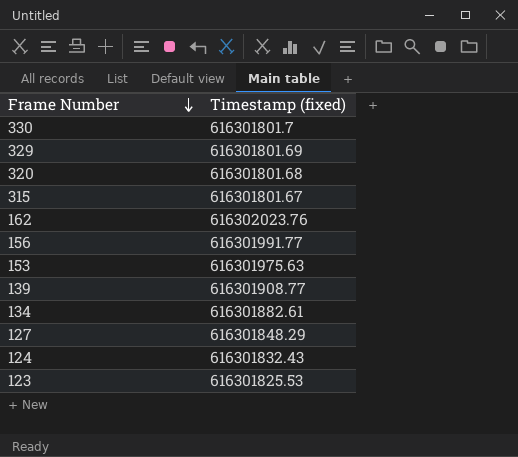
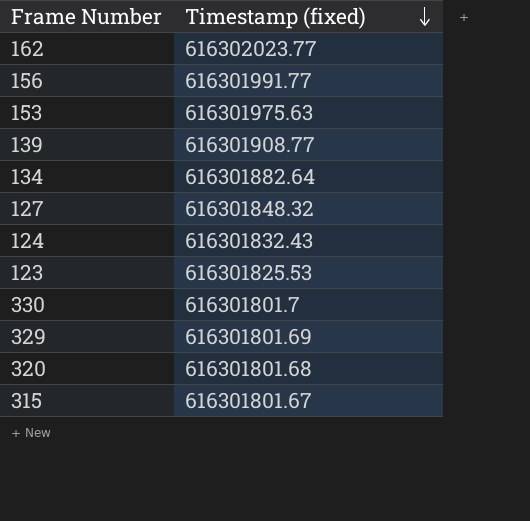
row order: Frame Number descending -> Timestamp (fixed) descending
162 | Timestamp (fixed): 616302023.76 -> 616302023.77
134 | Timestamp (fixed): 616301882.61 -> 616301882.64
127 | Timestamp (fixed): 616301848.29 -> 616301848.32

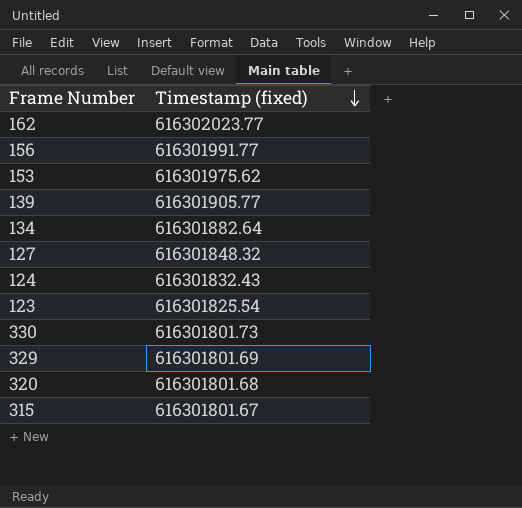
153 | Timestamp (fixed): 616301975.63 -> 616301975.62
139 | Timestamp (fixed): 616301908.77 -> 616301905.77
123 | Timestamp (fixed): 616301825.53 -> 616301825.54
330 | Timestamp (fixed): 616301801.7 -> 616301801.73

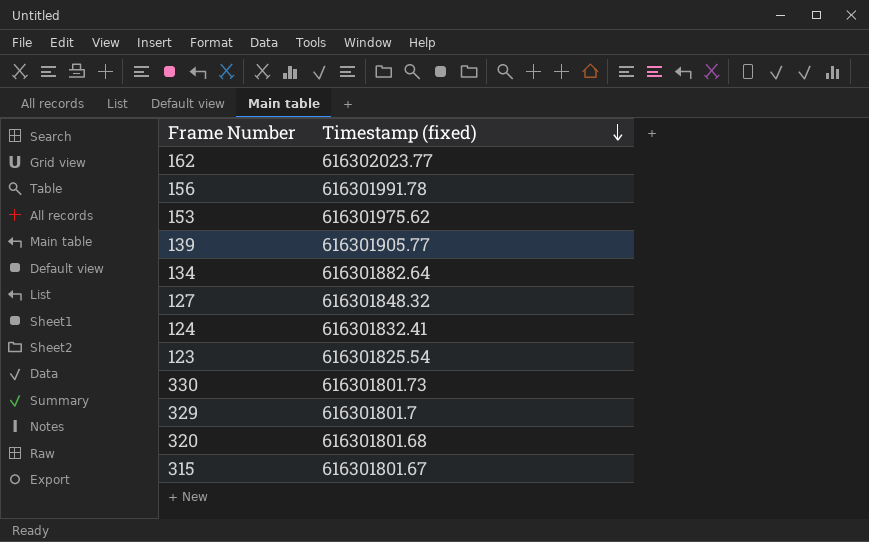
156 | Timestamp (fixed): 616301991.77 -> 616301991.78
124 | Timestamp (fixed): 616301832.43 -> 616301832.41
329 | Timestamp (fixed): 616301801.69 -> 616301801.7

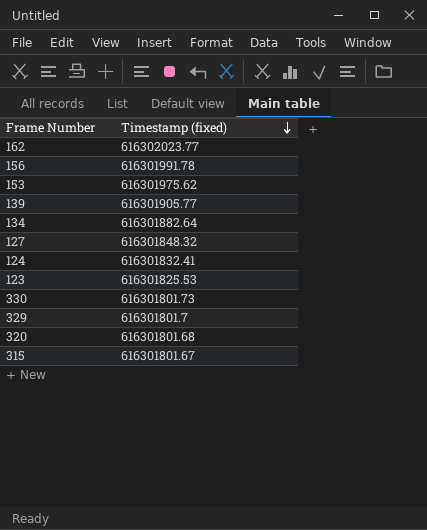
123 | Timestamp (fixed): 616301825.54 -> 616301825.53

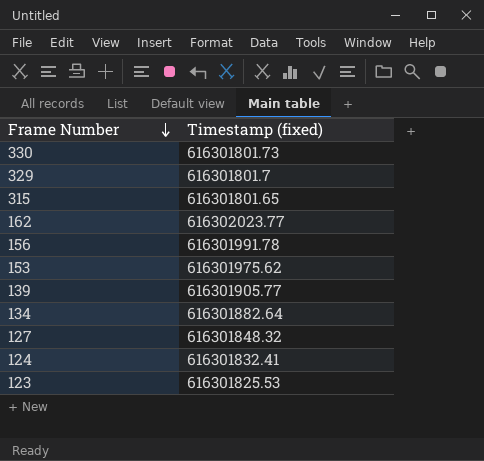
row order: Timestamp (fixed) descending -> Frame Number descending
row 320: 616301801.68 -> none
315 | Timestamp (fixed): 616301801.67 -> 616301801.65

